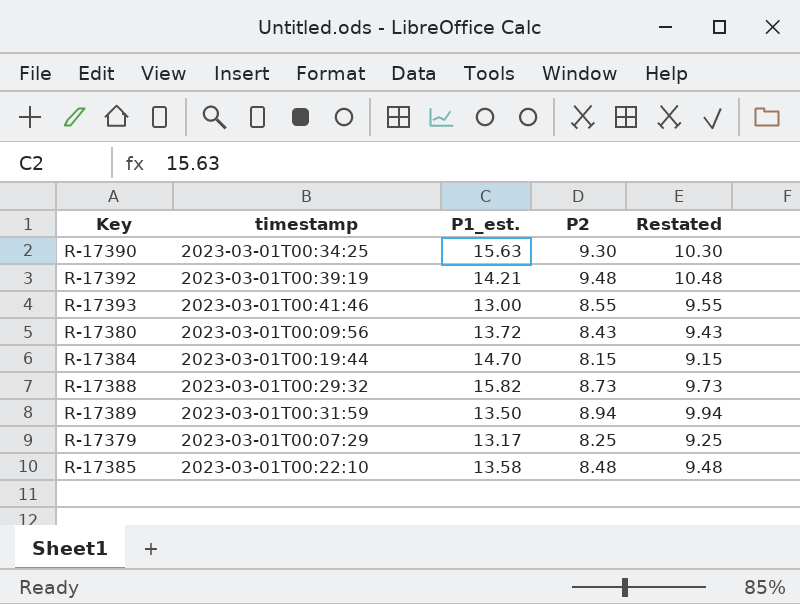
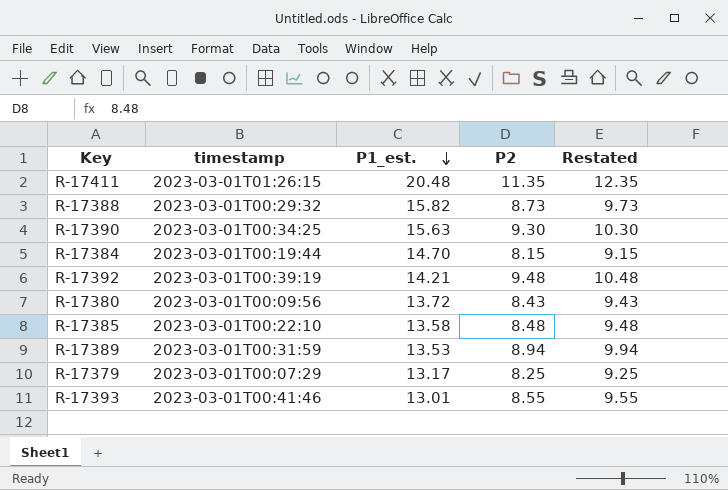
row order: none -> P1_est. descending
row R-17411: none -> 2023-03-01T01:26:15 | 20.48 | 11.35 | 12.35
R-17389 | P1_est.: 13.50 -> 13.53
R-17393 | P1_est.: 13.00 -> 13.01

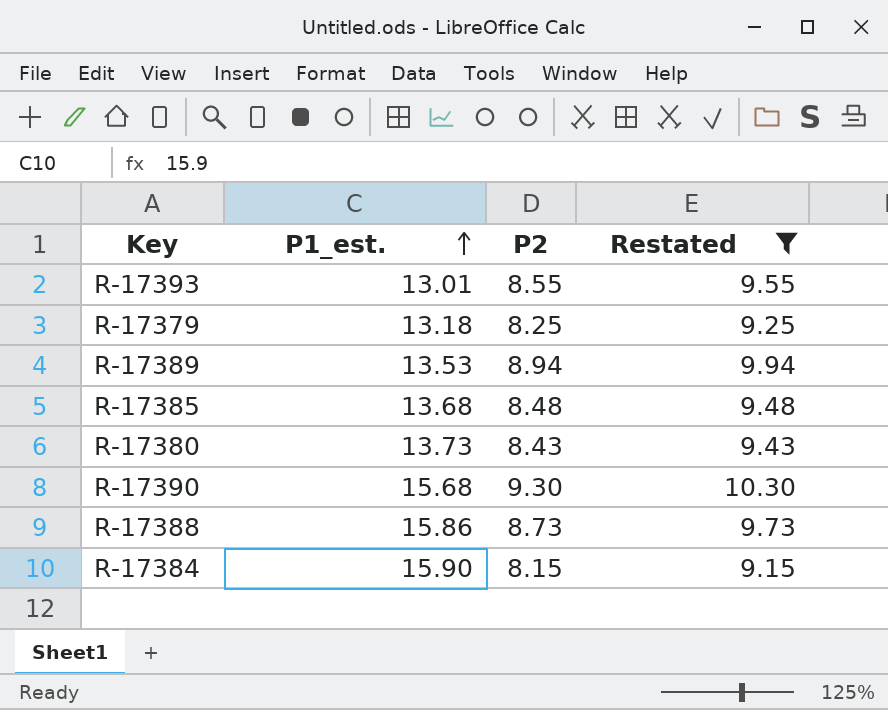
filter: none -> Restated <= 10.30
row order: P1_est. descending -> P1_est. ascending
column timestamp | position: 2 -> none
R-17379 | P1_est.: 13.17 -> 13.18
R-17385 | P1_est.: 13.58 -> 13.68
R-17380 | P1_est.: 13.72 -> 13.73
R-17390 | P1_est.: 15.63 -> 15.68
R-17388 | P1_est.: 15.82 -> 15.86
R-17384 | P1_est.: 14.70 -> 15.90

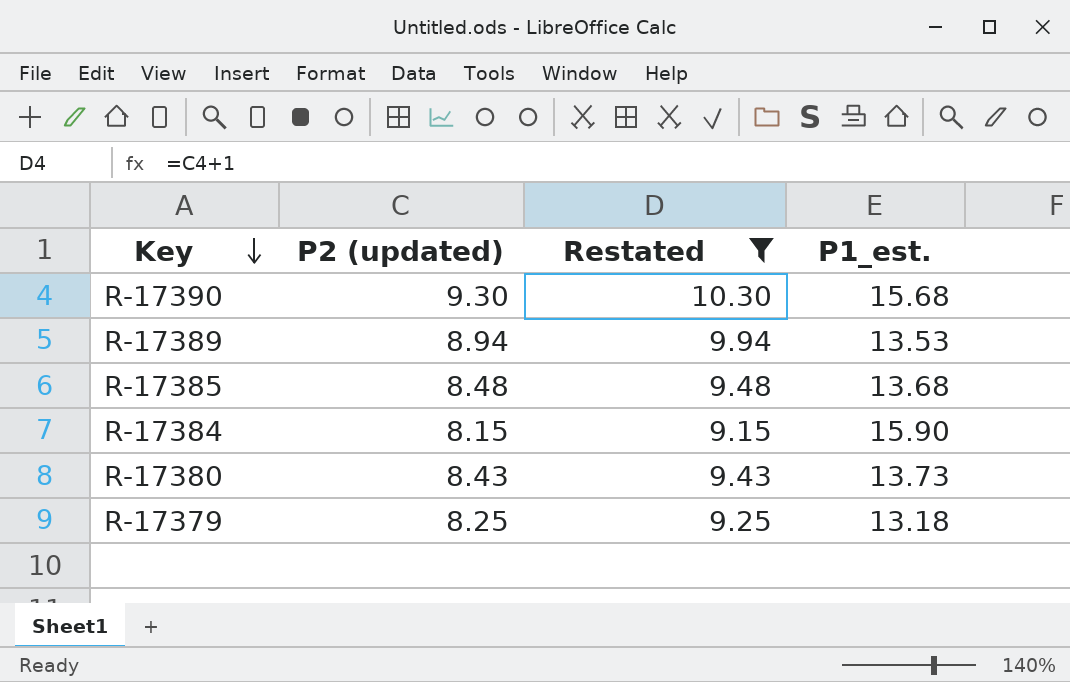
row order: P1_est. ascending -> Key descending
column name: P2 -> P2 (updated)
column P1_est. | position: 2 -> 4
row R-17393: 13.01 | 8.55 | 9.55 -> none
row R-17388: 15.86 | 8.73 | 9.73 -> none

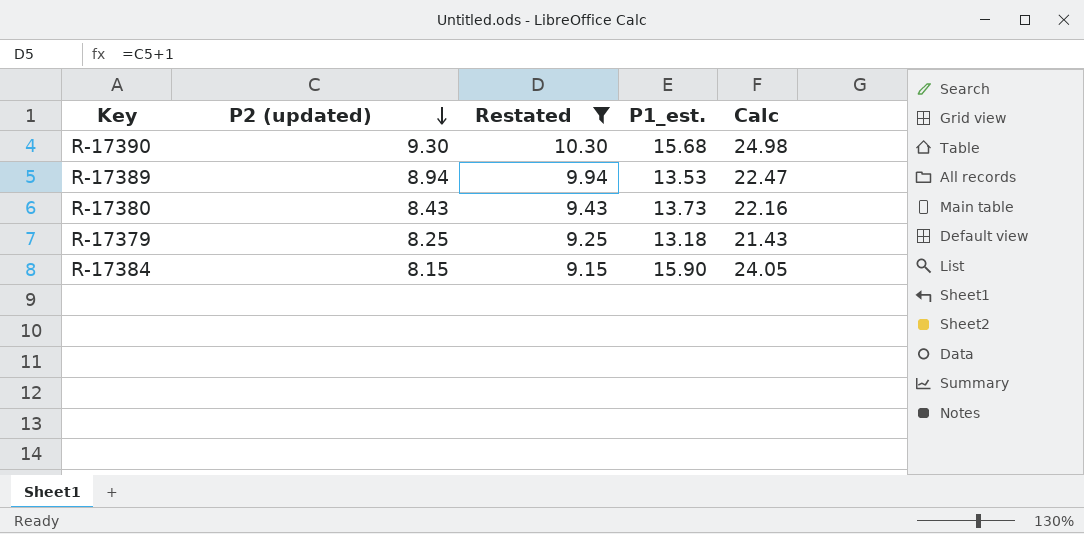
row order: Key descending -> P2 (updated) descending
column Calc | formula: none -> [P2 (updated)] + [P1_est.]
row R-17385: 8.48 | 9.48 | 13.68 -> none

